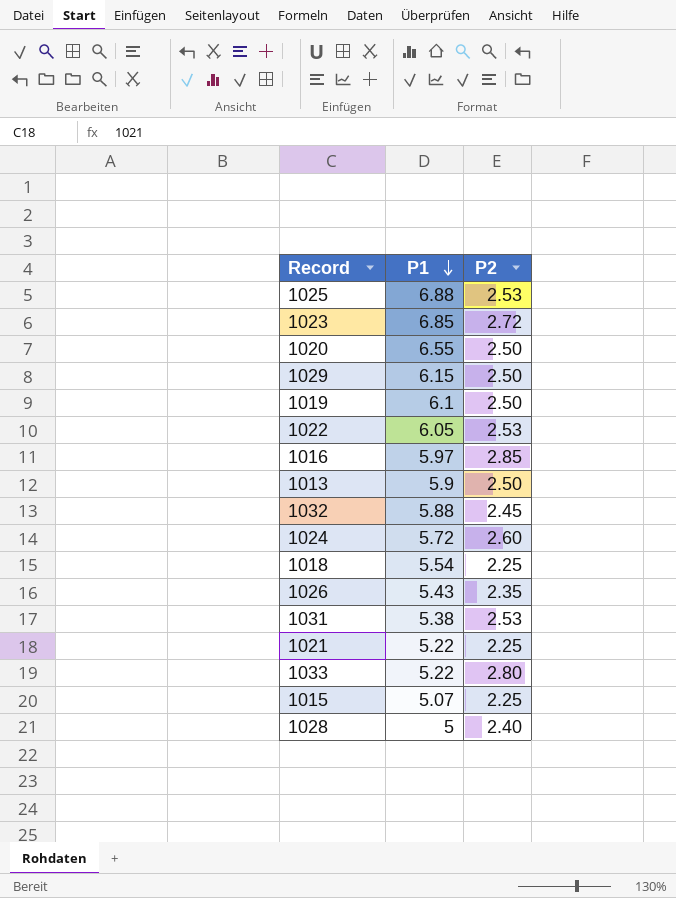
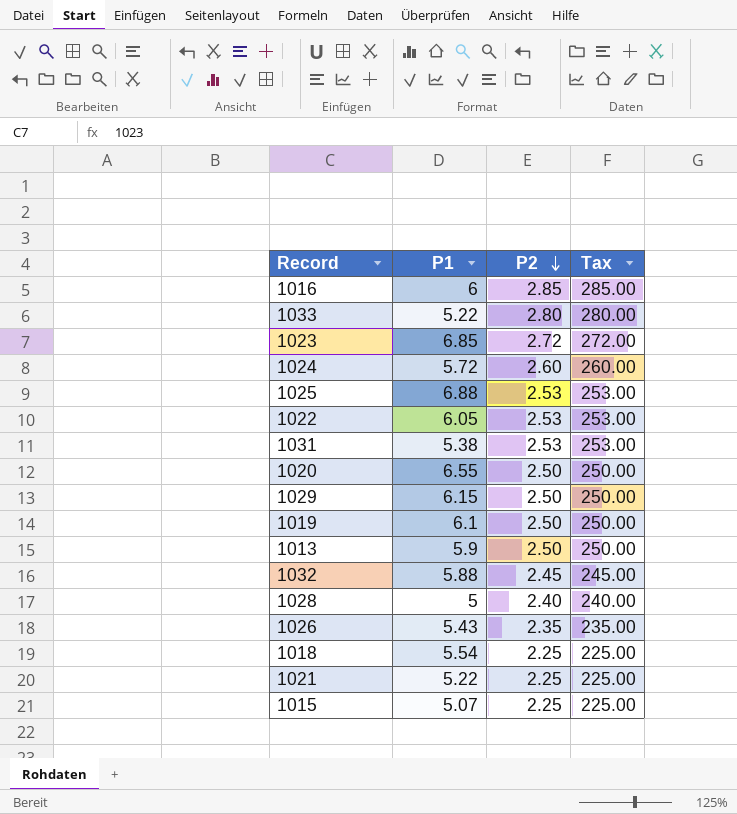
row order: P1 descending -> P2 descending
column Tax | formula: none -> [P2] * 100
1016 | P1: 5.97 -> 6

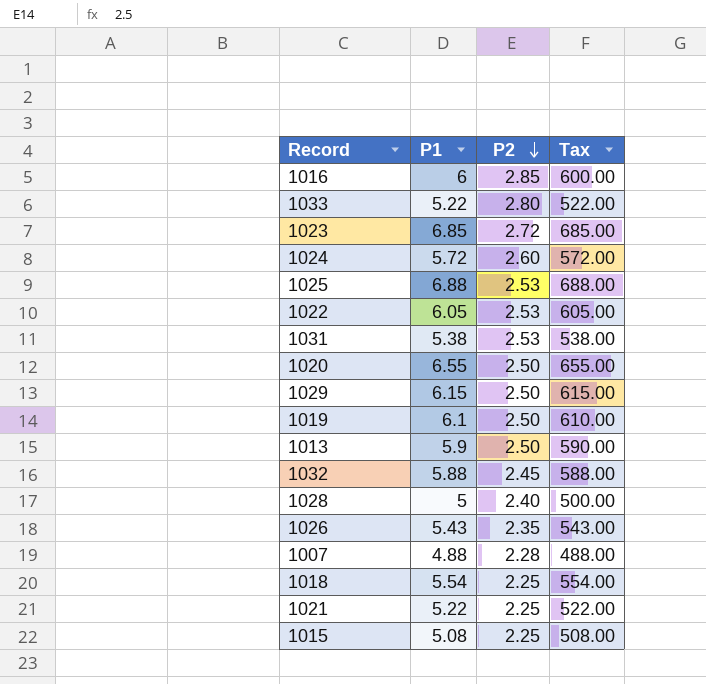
column Tax | formula: [P2] * 100 -> [P1] * 100
row 1007: none -> 4.88 | 2.28 | 488.00
1015 | P1: 5.07 -> 5.08

